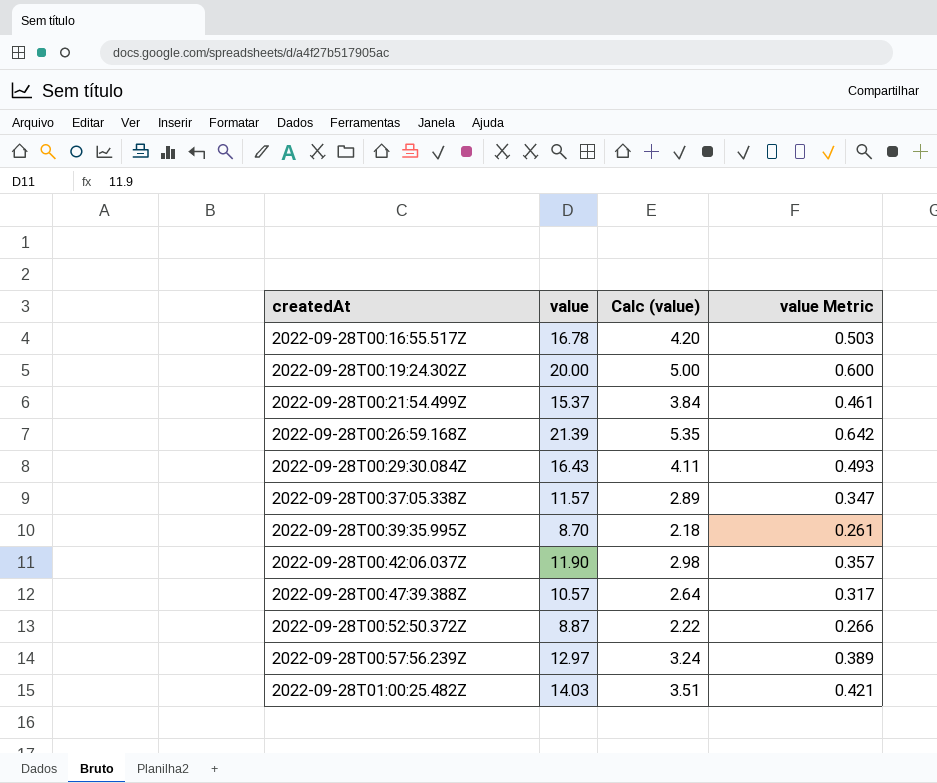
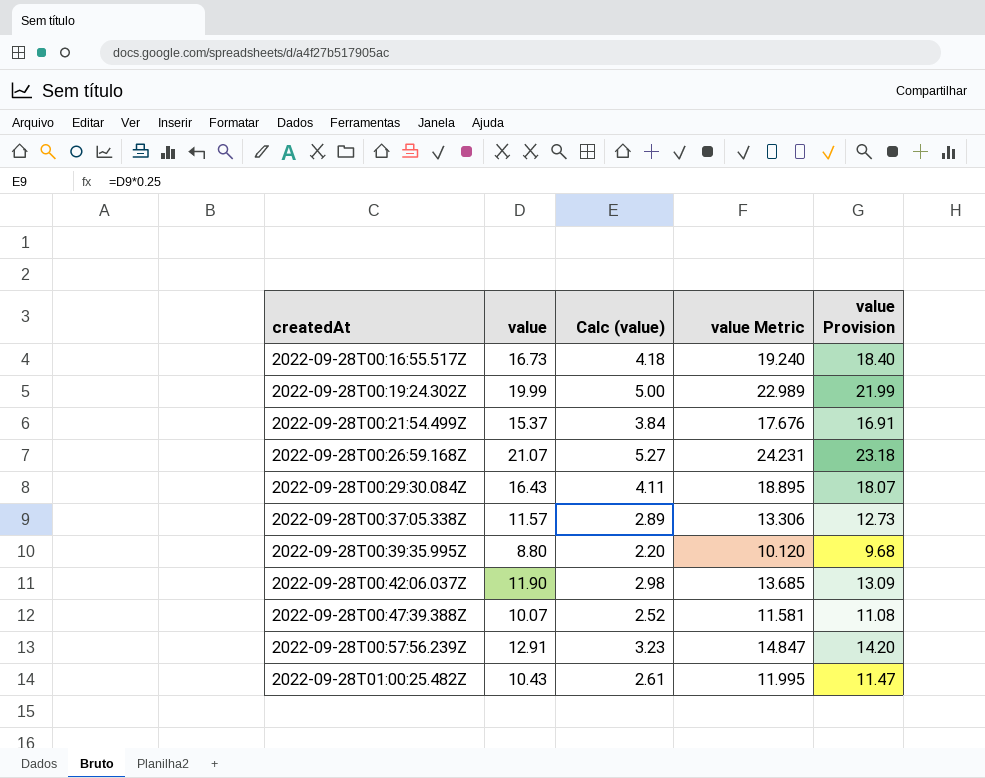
column value Metric | formula: [value] * 0.03 -> [value] * 1.15
column value Provision | formula: none -> [value] * 1.1
row 2022-09-28T00:52:50.372Z: 8.87 | 2.22 | 0.266 -> none
2022-09-28T00:16:55.517Z | value: 16.78 -> 16.73
2022-09-28T00:16:55.517Z | Calc (value): 4.20 -> 4.18
2022-09-28T00:19:24.302Z | value: 20.00 -> 19.99
2022-09-28T00:26:59.168Z | value: 21.39 -> 21.07
2022-09-28T00:26:59.168Z | Calc (value): 5.35 -> 5.27
2022-09-28T00:39:35.995Z | value: 8.70 -> 8.80
2022-09-28T00:39:35.995Z | Calc (value): 2.18 -> 2.20
2022-09-28T00:47:39.388Z | value: 10.57 -> 10.07
2022-09-28T00:47:39.388Z | Calc (value): 2.64 -> 2.52
2022-09-28T00:57:56.239Z | value: 12.97 -> 12.91
2022-09-28T00:57:56.239Z | Calc (value): 3.24 -> 3.23
2022-09-28T01:00:25.482Z | value: 14.03 -> 10.43
2022-09-28T01:00:25.482Z | Calc (value): 3.51 -> 2.61

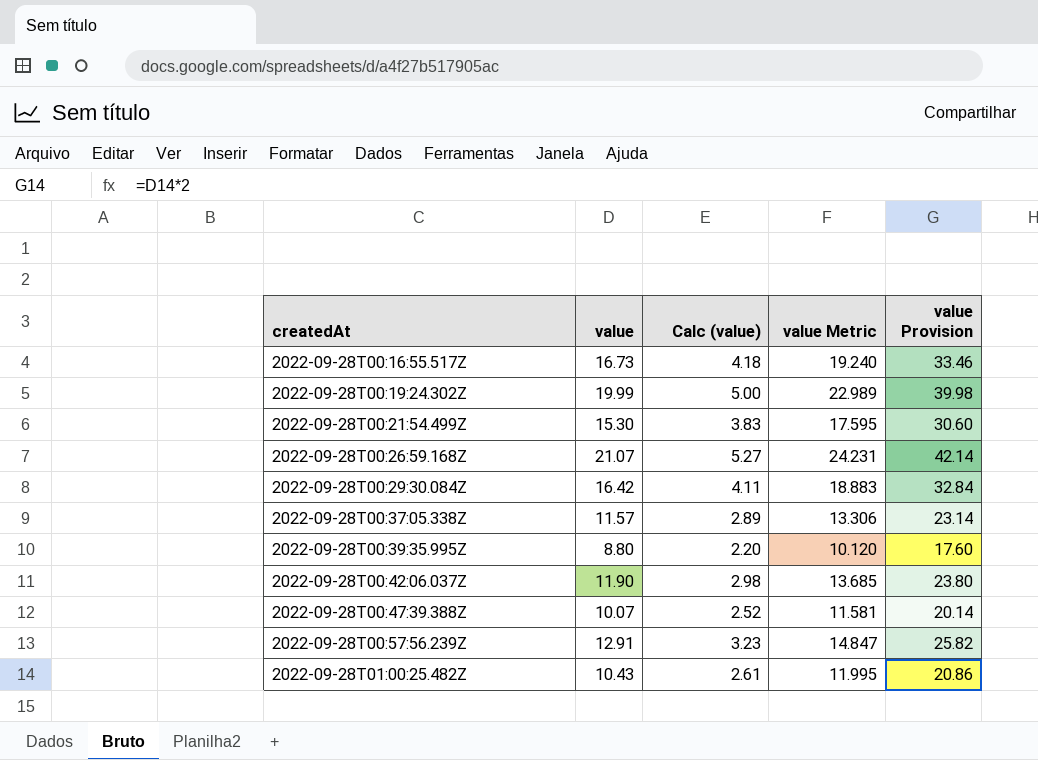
column value Provision | formula: [value] * 1.1 -> [value] * 2
2022-09-28T00:21:54.499Z | value: 15.37 -> 15.30
2022-09-28T00:21:54.499Z | Calc (value): 3.84 -> 3.83
2022-09-28T00:21:54.499Z | value Metric: 17.676 -> 17.595
2022-09-28T00:29:30.084Z | value: 16.43 -> 16.42
2022-09-28T00:29:30.084Z | value Metric: 18.895 -> 18.883

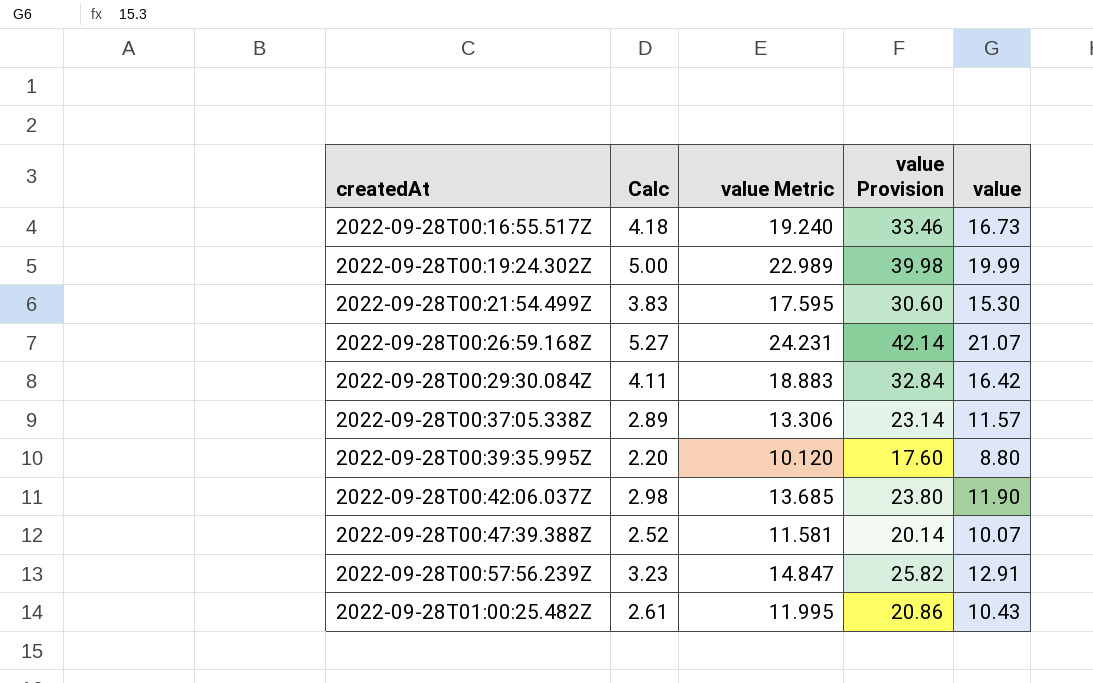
column name: Calc (value) -> Calc
column value | position: 2 -> 5

